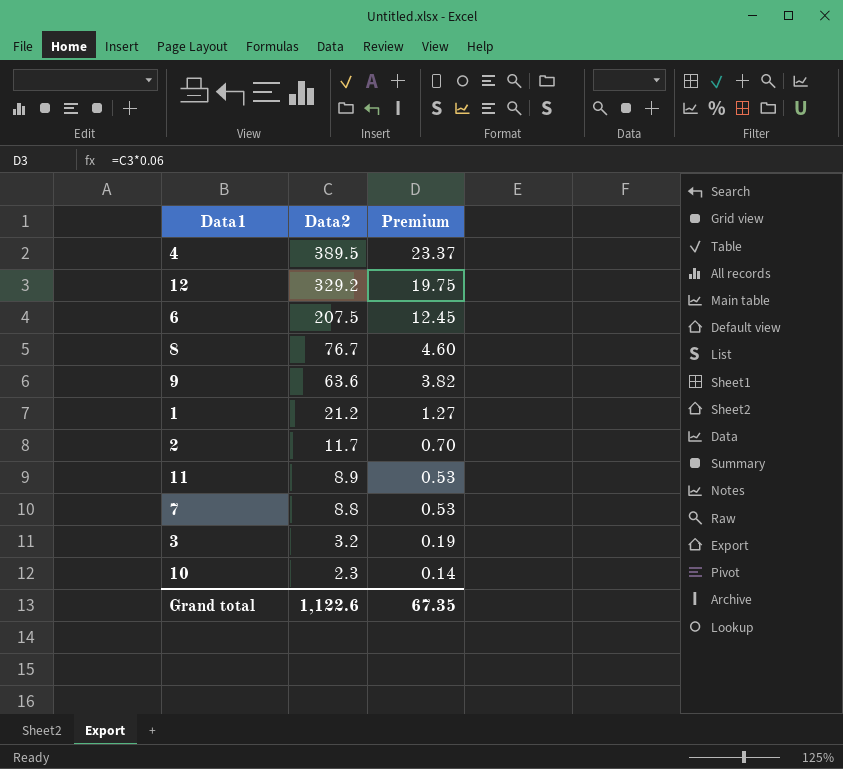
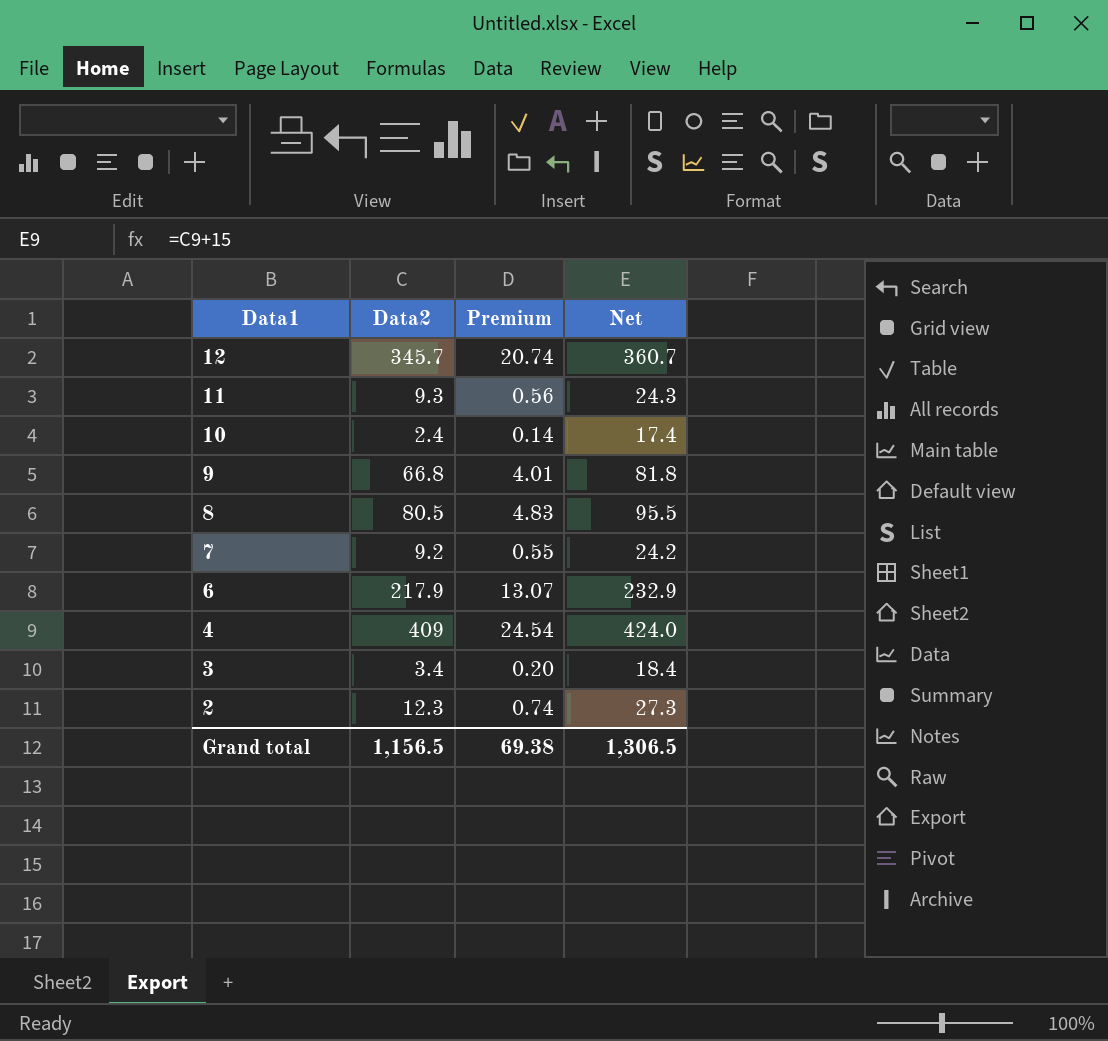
row order: Data2 descending -> Data1 descending
column Net | formula: none -> [Data2] + 15
row 1: 21.2 | 1.27 -> none
12 | Data2: 329.2 -> 345.7
12 | Premium: 19.75 -> 20.74
11 | Data2: 8.9 -> 9.3
11 | Premium: 0.53 -> 0.56
10 | Data2: 2.3 -> 2.4
9 | Data2: 63.6 -> 66.8
9 | Premium: 3.82 -> 4.01
8 | Data2: 76.7 -> 80.5
8 | Premium: 4.60 -> 4.83
7 | Data2: 8.8 -> 9.2
7 | Premium: 0.53 -> 0.55
6 | Data2: 207.5 -> 217.9
6 | Premium: 12.45 -> 13.07
4 | Data2: 389.5 -> 409
4 | Premium: 23.37 -> 24.54
3 | Data2: 3.2 -> 3.4
3 | Premium: 0.19 -> 0.20
2 | Data2: 11.7 -> 12.3
2 | Premium: 0.70 -> 0.74
Grand total | Data2: 1,122.6 -> 1,156.5
Grand total | Premium: 67.35 -> 69.38

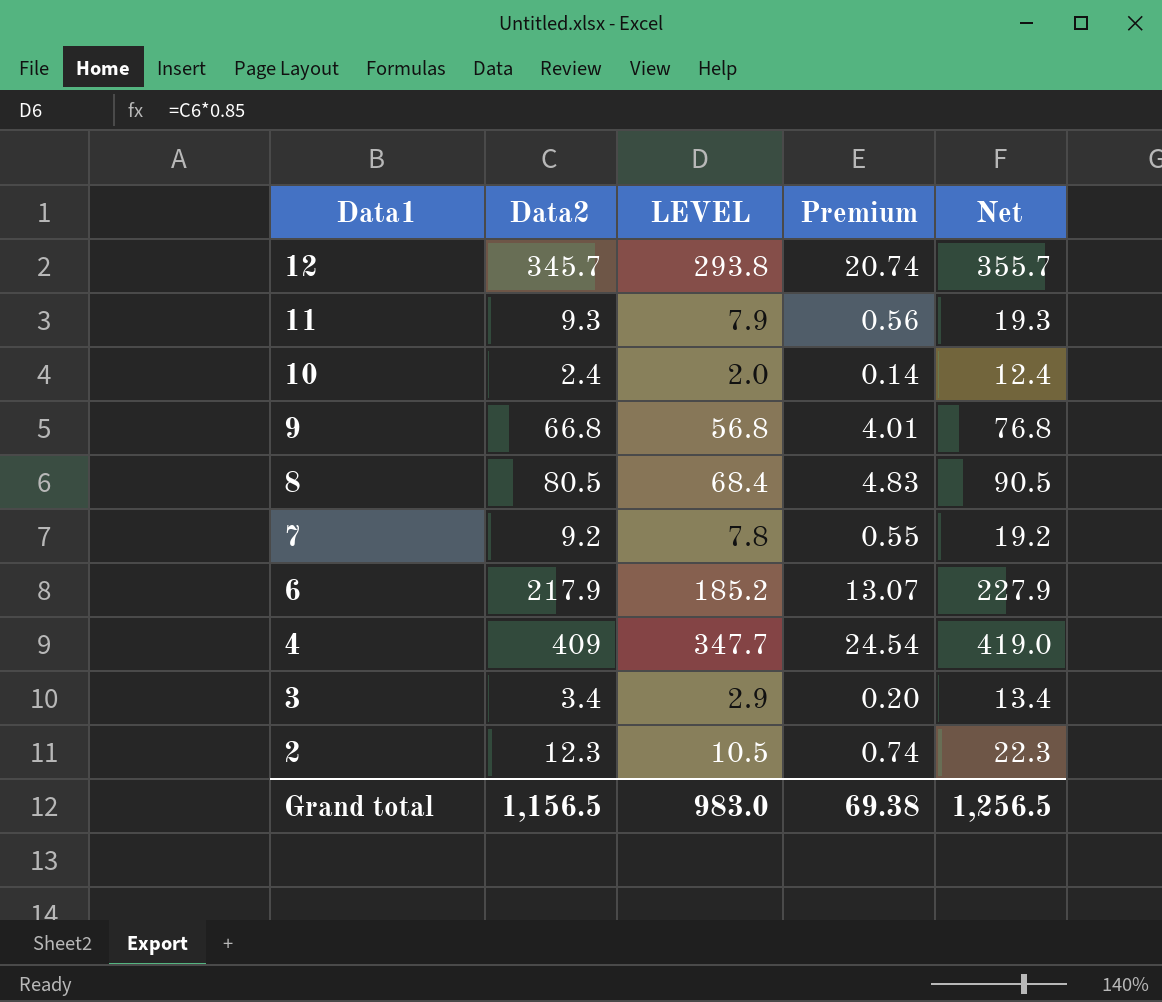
column LEVEL | formula: none -> [Data2] * 0.85
column Net | formula: [Data2] + 15 -> [Data2] + 10
Grand total | Net: 1,306.5 -> 1,256.5

